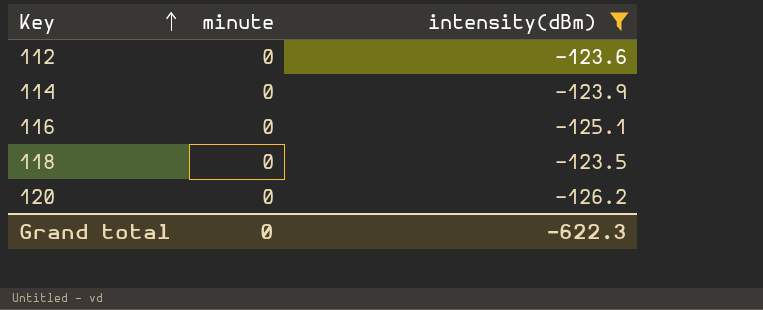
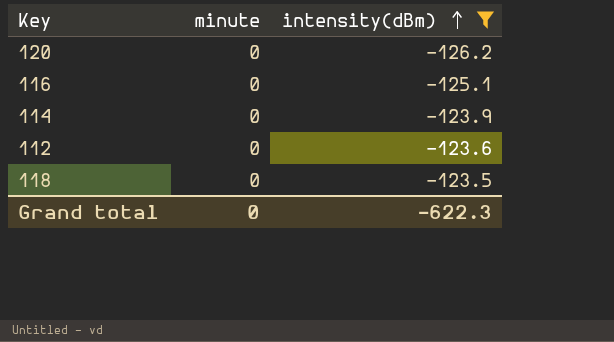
row order: Key ascending -> intensity(dBm) ascending

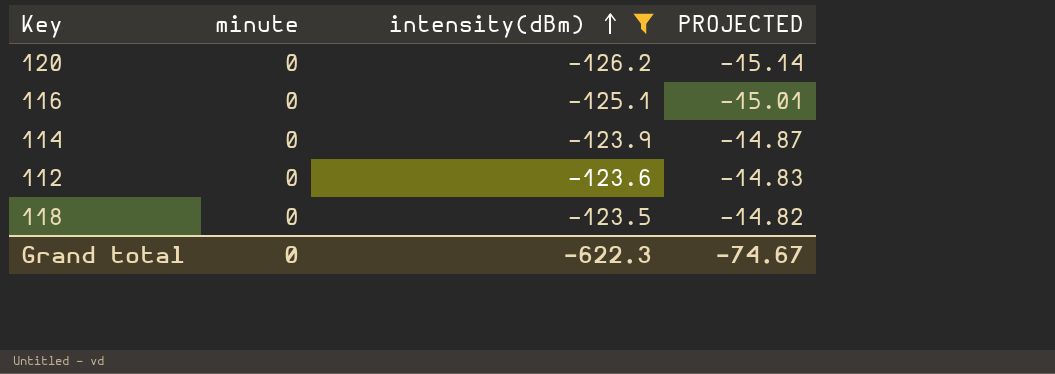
column PROJECTED | formula: none -> [intensity(dBm)] * 0.12

